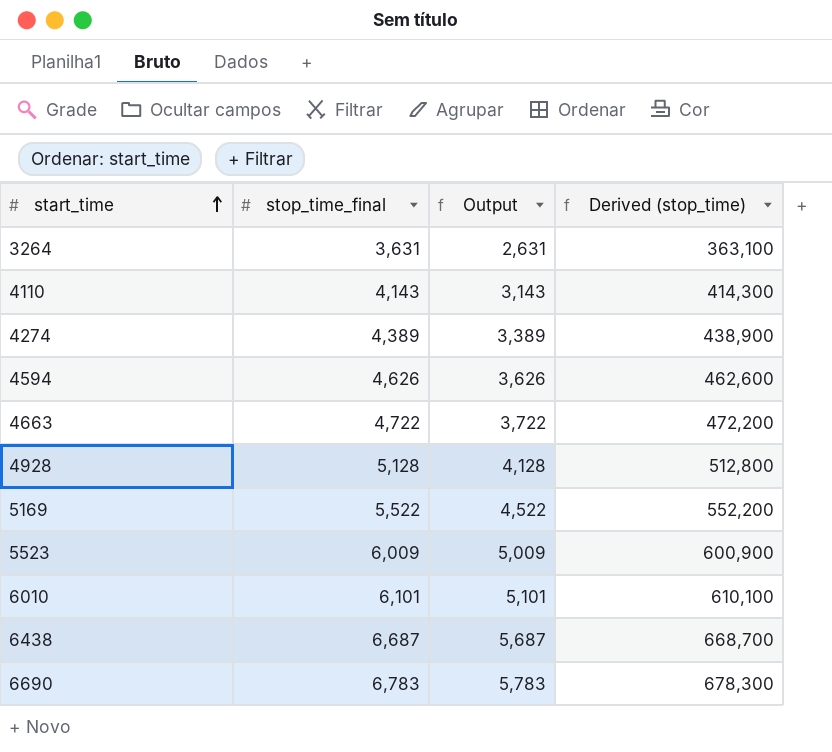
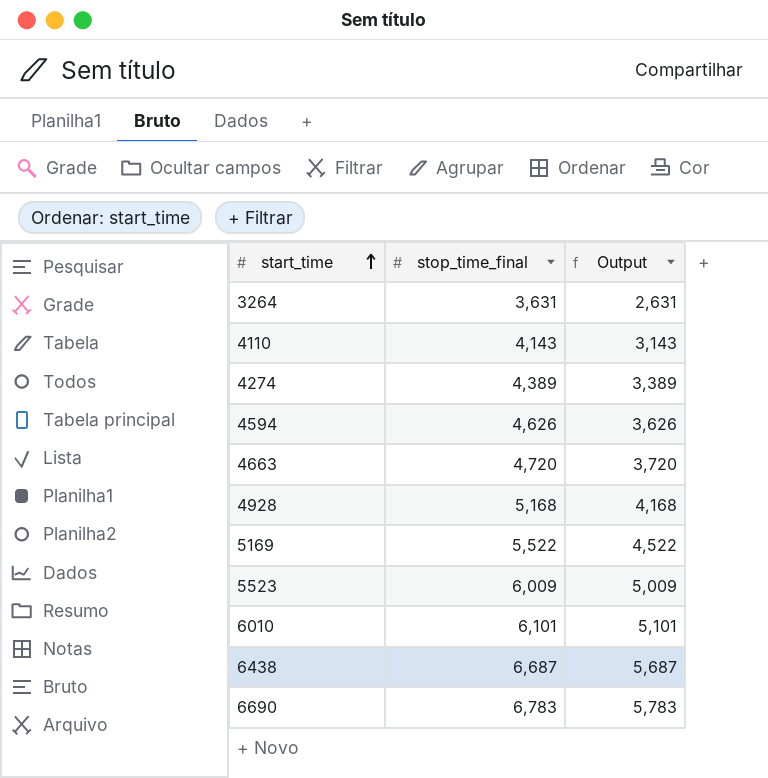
column Derived (stop_time) | formula: [stop_time_final] * 100 -> none
4663 | stop_time_final: 4,722 -> 4,720
4663 | Output: 3,722 -> 3,720
4928 | stop_time_final: 5,128 -> 5,168
4928 | Output: 4,128 -> 4,168

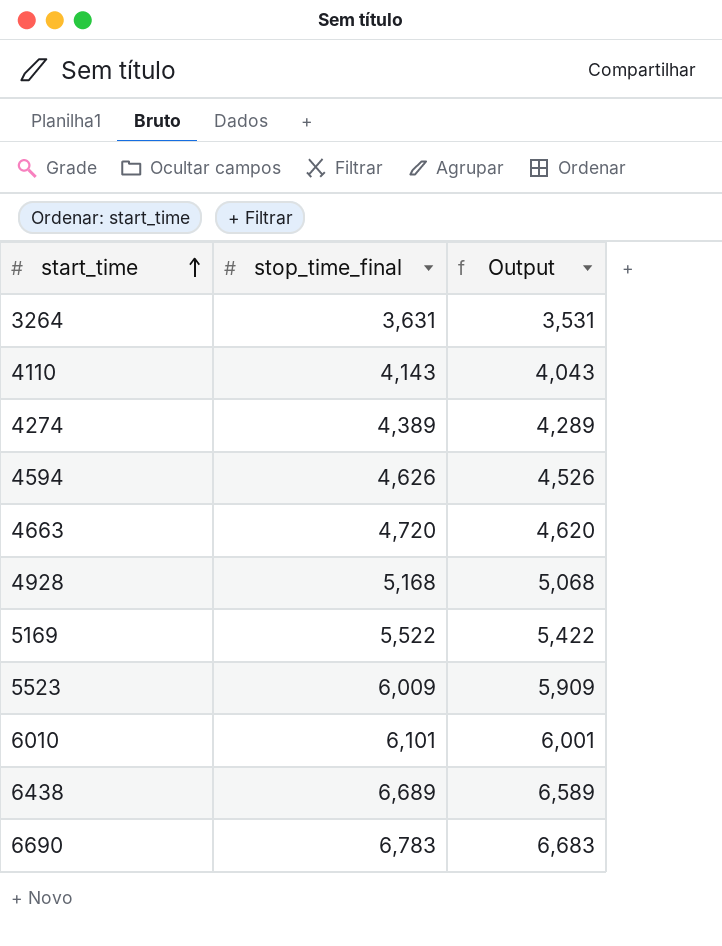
column Output | formula: [stop_time_final] - 1000 -> [stop_time_final] - 100
6438 | stop_time_final: 6,687 -> 6,689

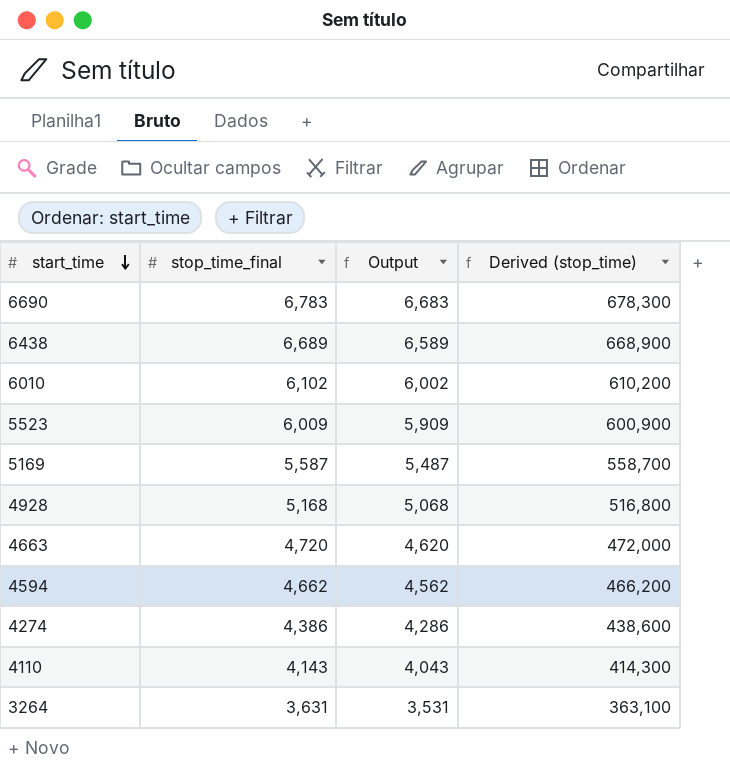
row order: start_time ascending -> start_time descending
column Derived (stop_time) | formula: none -> [stop_time_final] * 100
6010 | stop_time_final: 6,101 -> 6,102
6010 | Output: 6,001 -> 6,002
5169 | stop_time_final: 5,522 -> 5,587
5169 | Output: 5,422 -> 5,487
4594 | stop_time_final: 4,626 -> 4,662
4594 | Output: 4,526 -> 4,562
4274 | stop_time_final: 4,389 -> 4,386
4274 | Output: 4,289 -> 4,286

